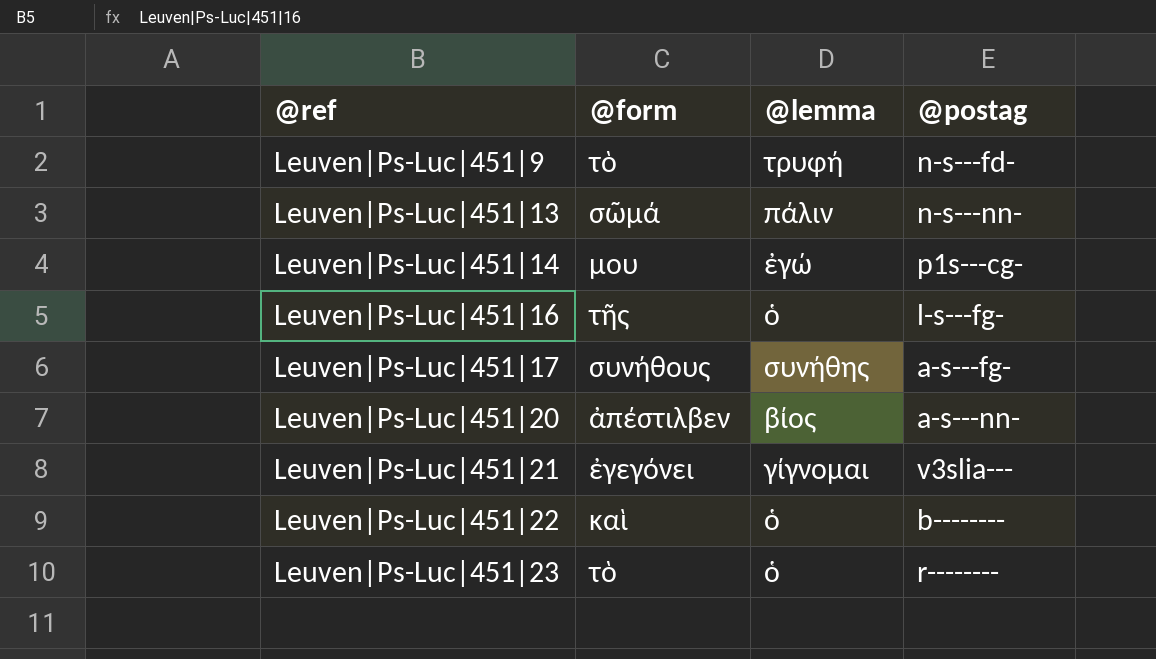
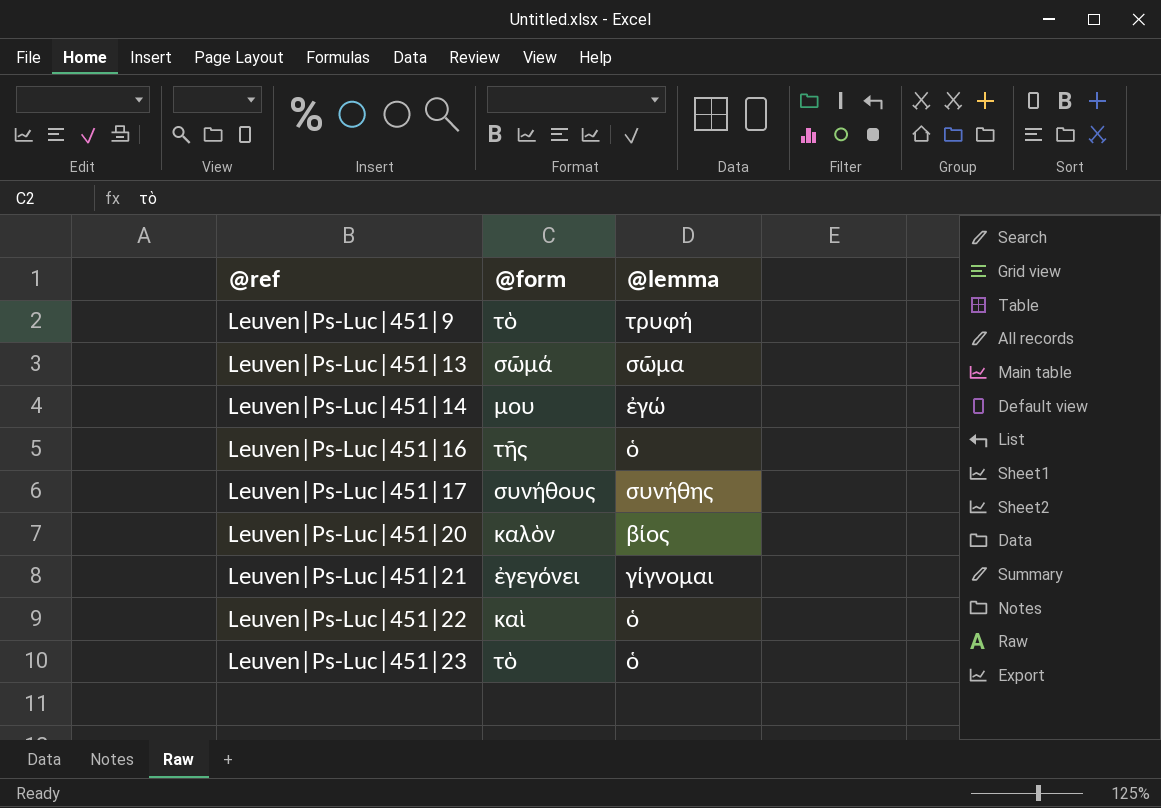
column @postag | position: 4 -> none
Leuven|Ps-Luc|451|13 | @lemma: πάλιν -> σῶμα
Leuven|Ps-Luc|451|20 | @form: ἀπέστιλβεν -> καλὸν

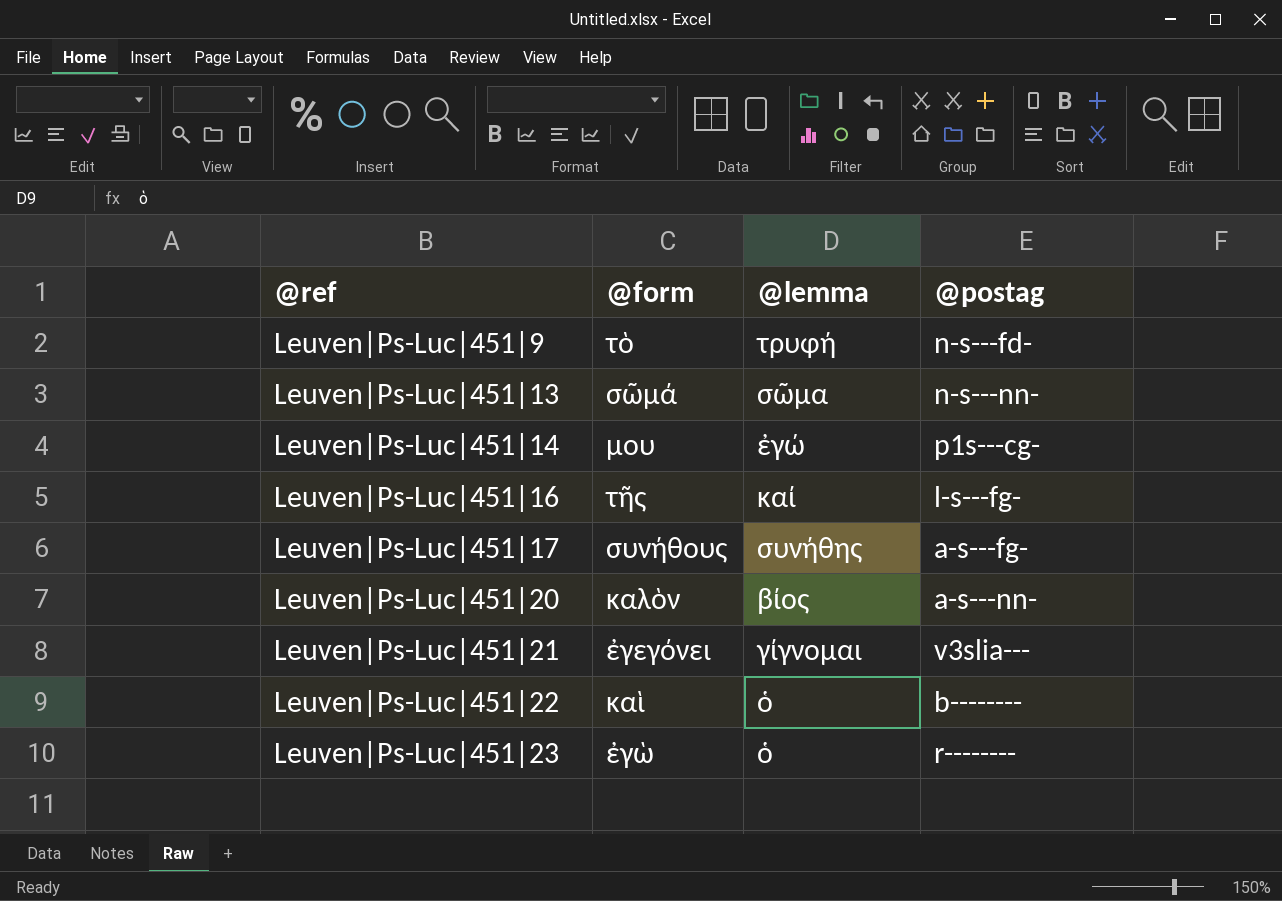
column @postag | position: none -> 4
Leuven|Ps-Luc|451|16 | @lemma: ὁ -> καί
Leuven|Ps-Luc|451|23 | @form: τὸ -> ἐγὼ

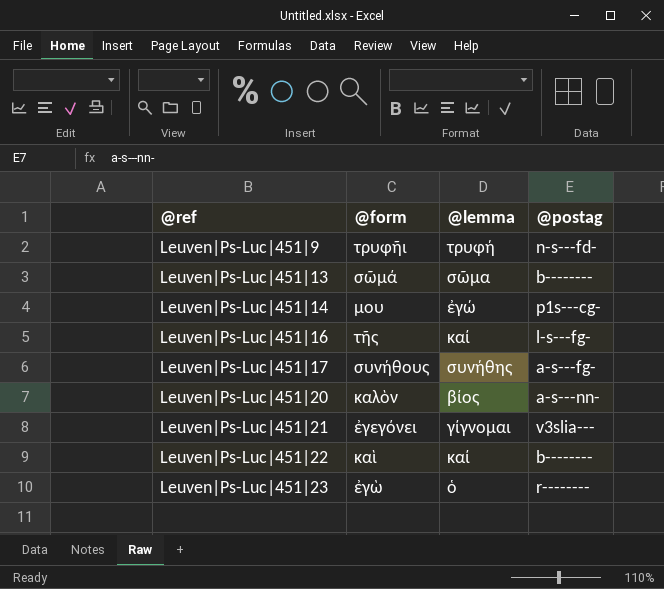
Leuven|Ps-Luc|451|9 | @form: τὸ -> τρυφῆι
Leuven|Ps-Luc|451|13 | @postag: n-s---nn- -> b--------
Leuven|Ps-Luc|451|22 | @lemma: ὁ -> καί

